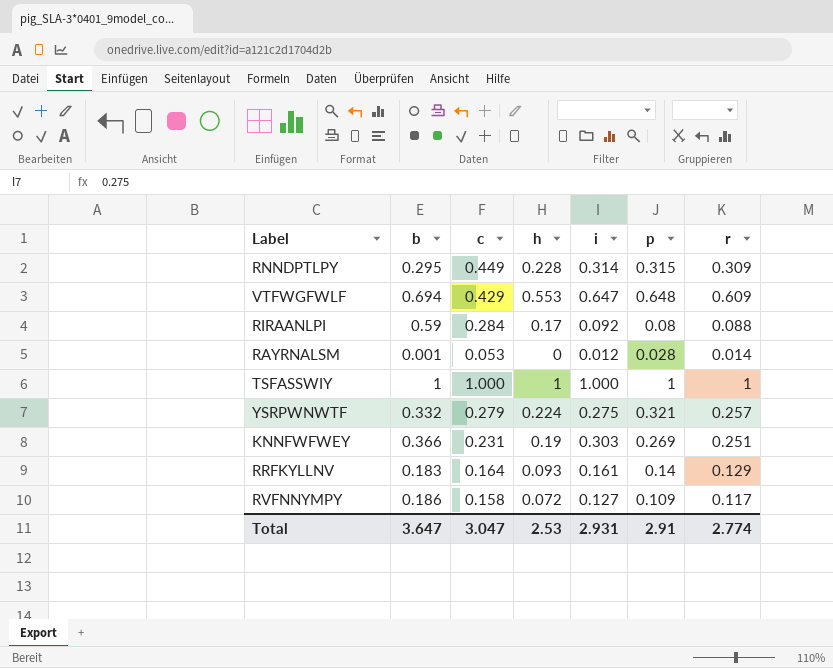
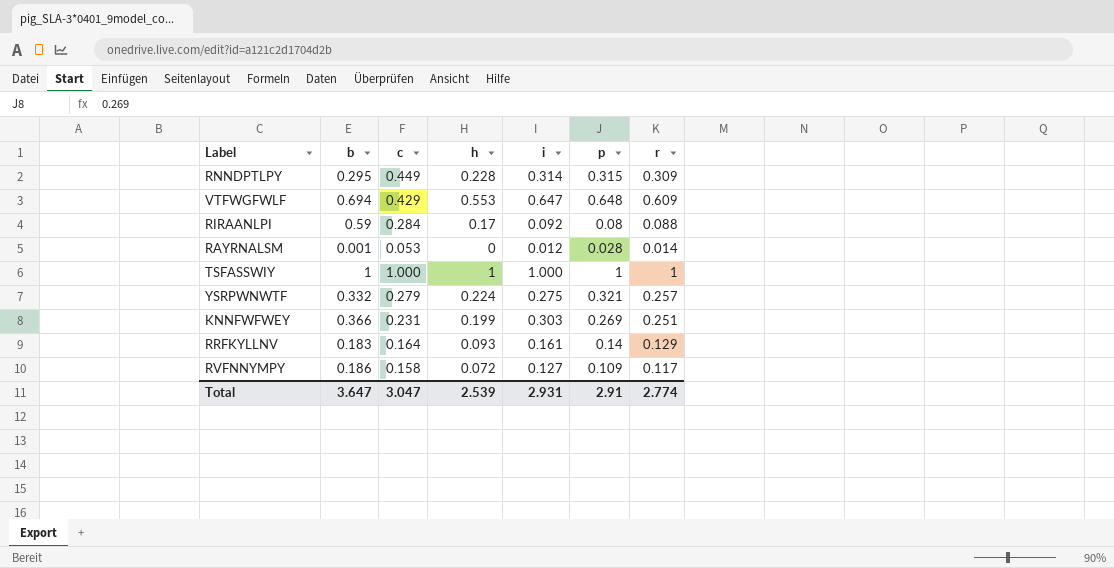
KNNFWFWEY | h: 0.19 -> 0.199
Total | h: 2.53 -> 2.539

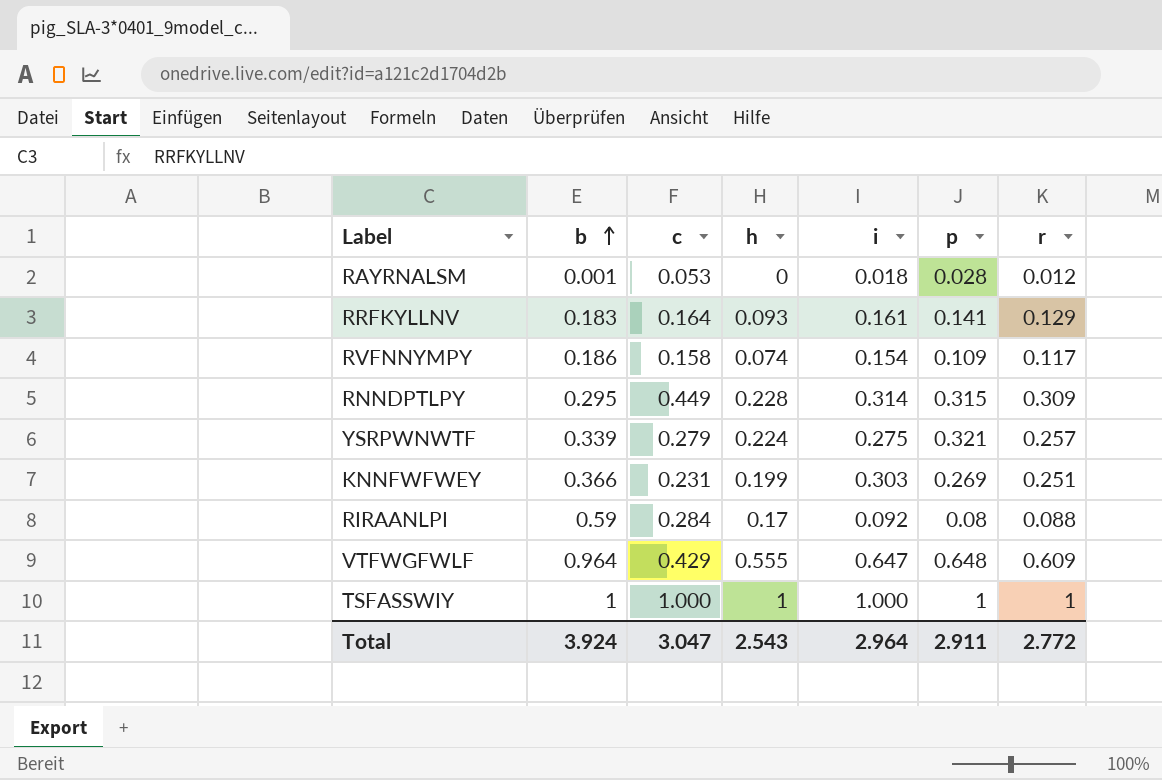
row order: none -> b ascending
RAYRNALSM | i: 0.012 -> 0.018
RAYRNALSM | r: 0.014 -> 0.012
RRFKYLLNV | p: 0.14 -> 0.141
RVFNNYMPY | h: 0.072 -> 0.074
RVFNNYMPY | i: 0.127 -> 0.154
YSRPWNWTF | b: 0.332 -> 0.339
VTFWGFWLF | b: 0.694 -> 0.964
VTFWGFWLF | h: 0.553 -> 0.555
Total | b: 3.647 -> 3.924
Total | h: 2.539 -> 2.543
Total | i: 2.931 -> 2.964
Total | p: 2.91 -> 2.911
Total | r: 2.774 -> 2.772

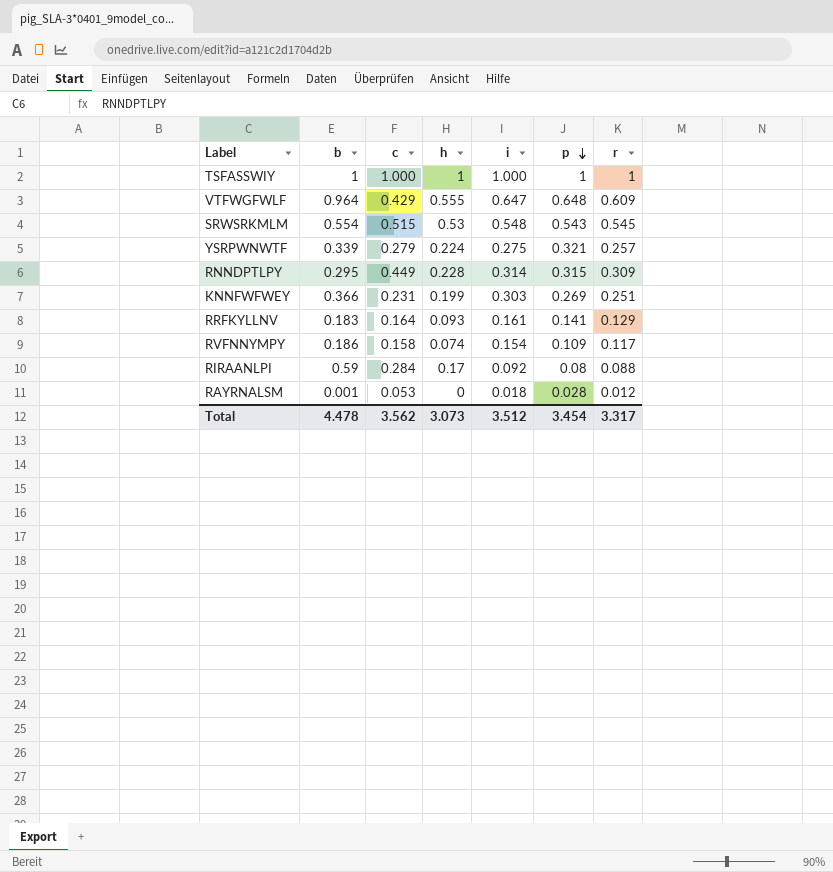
row order: b ascending -> p descending
row SRWSRKMLM: none -> 0.554 | 0.515 | 0.53 | 0.548 | 0.543 | 0.545
Total | b: 3.924 -> 4.478
Total | c: 3.047 -> 3.562
Total | h: 2.543 -> 3.073
Total | i: 2.964 -> 3.512
Total | p: 2.911 -> 3.454
Total | r: 2.772 -> 3.317

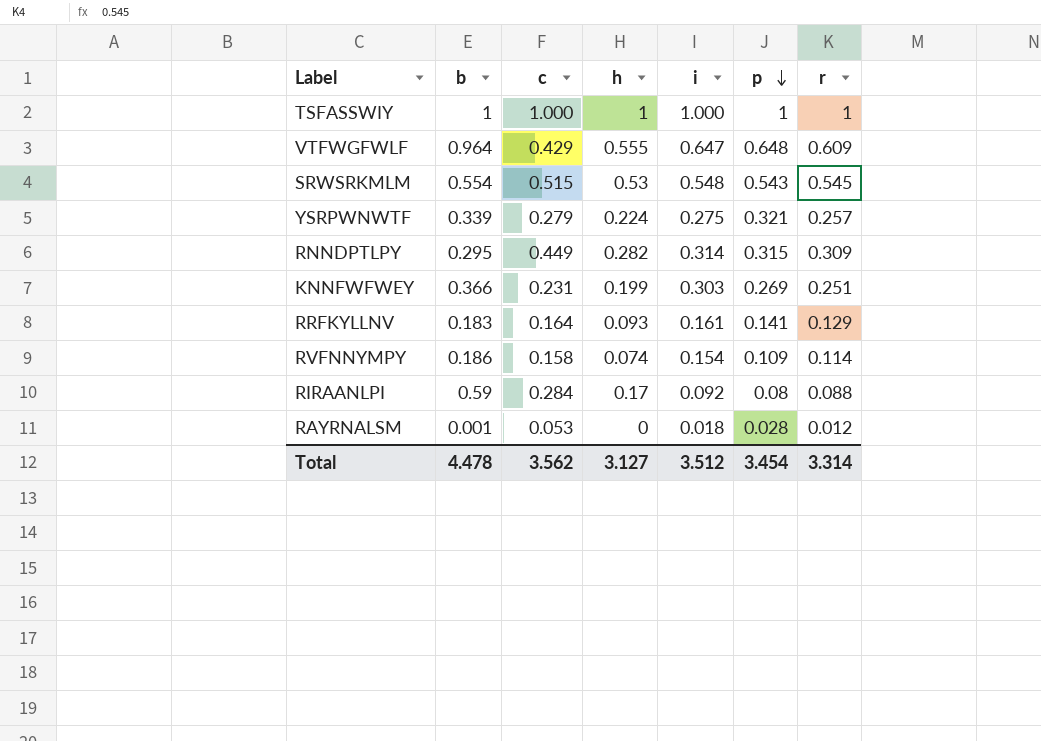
RNNDPTLPY | h: 0.228 -> 0.282
RVFNNYMPY | r: 0.117 -> 0.114
Total | h: 3.073 -> 3.127
Total | r: 3.317 -> 3.314

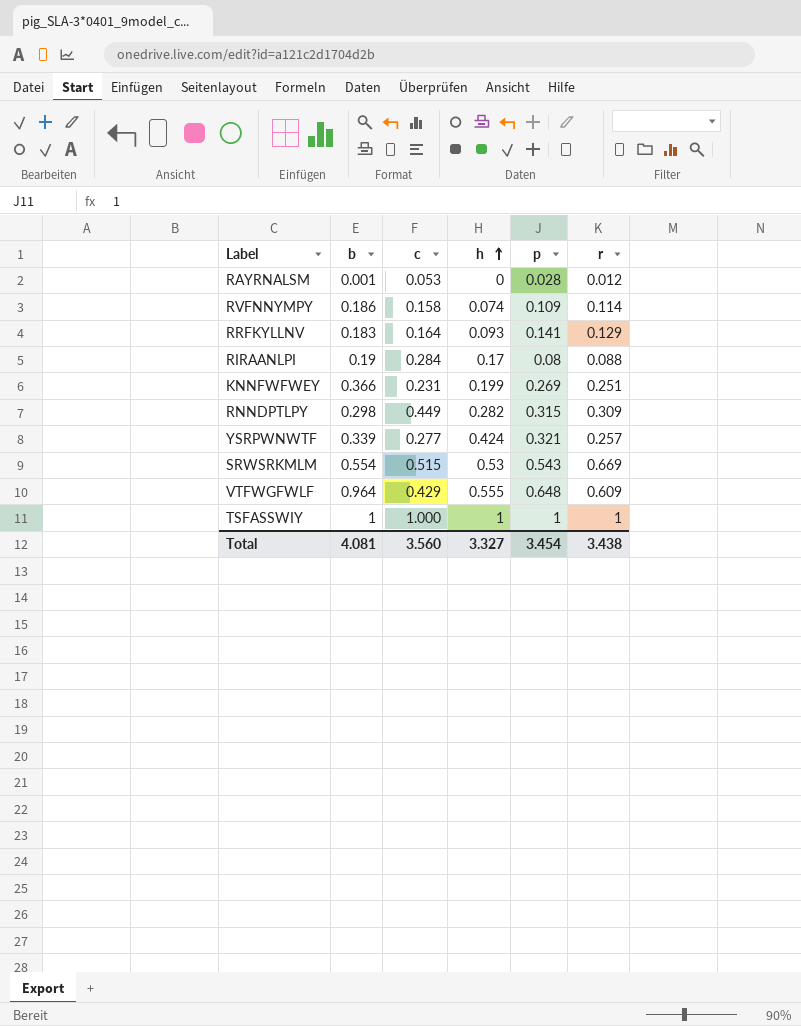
row order: p descending -> h ascending
column i | position: 5 -> none
RIRAANLPI | b: 0.59 -> 0.19
RNNDPTLPY | b: 0.295 -> 0.298
YSRPWNWTF | c: 0.279 -> 0.277
YSRPWNWTF | h: 0.224 -> 0.424
SRWSRKMLM | r: 0.545 -> 0.669
Total | b: 4.478 -> 4.081
Total | c: 3.562 -> 3.560
Total | h: 3.127 -> 3.327
Total | r: 3.314 -> 3.438

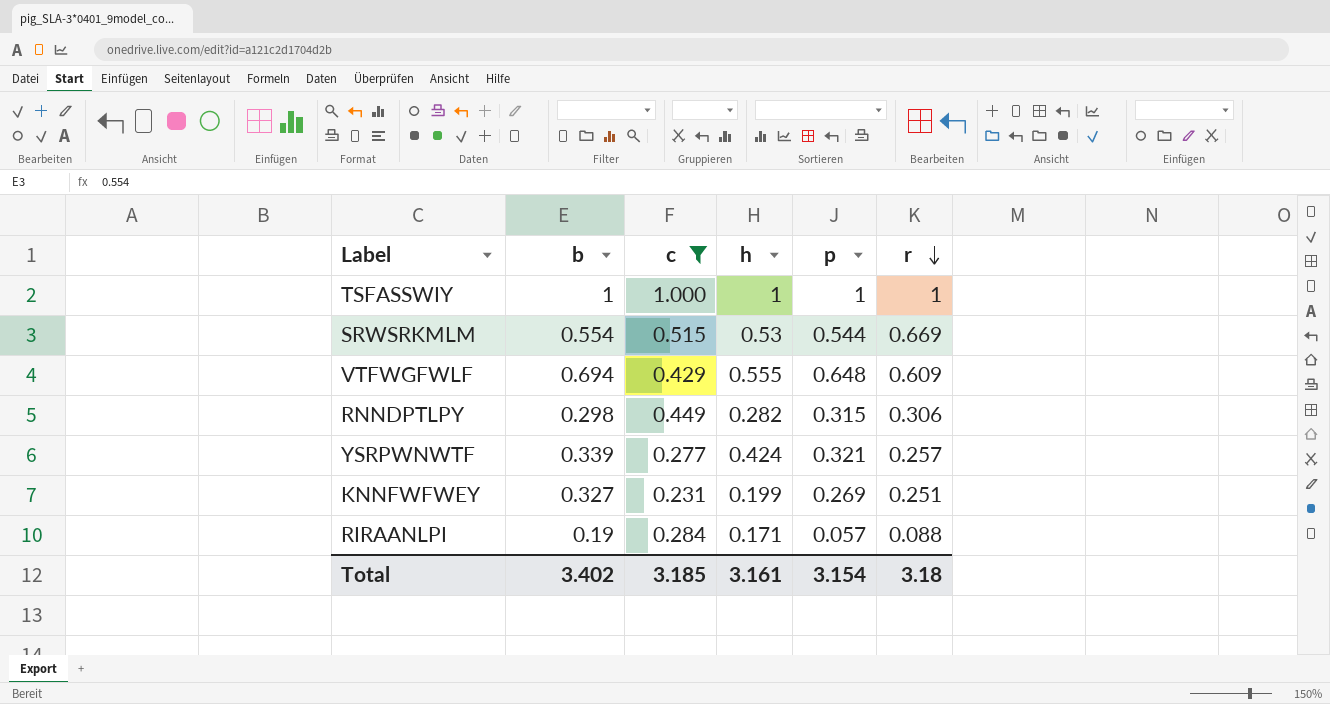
filter: none -> c >= 0.231
row order: h ascending -> r descending
SRWSRKMLM | p: 0.543 -> 0.544
VTFWGFWLF | b: 0.964 -> 0.694
RNNDPTLPY | r: 0.309 -> 0.306
KNNFWFWEY | b: 0.366 -> 0.327
RIRAANLPI | h: 0.17 -> 0.171
RIRAANLPI | p: 0.08 -> 0.057
Total | b: 4.081 -> 3.402
Total | c: 3.560 -> 3.185
Total | h: 3.327 -> 3.161
Total | p: 3.454 -> 3.154
Total | r: 3.438 -> 3.18

